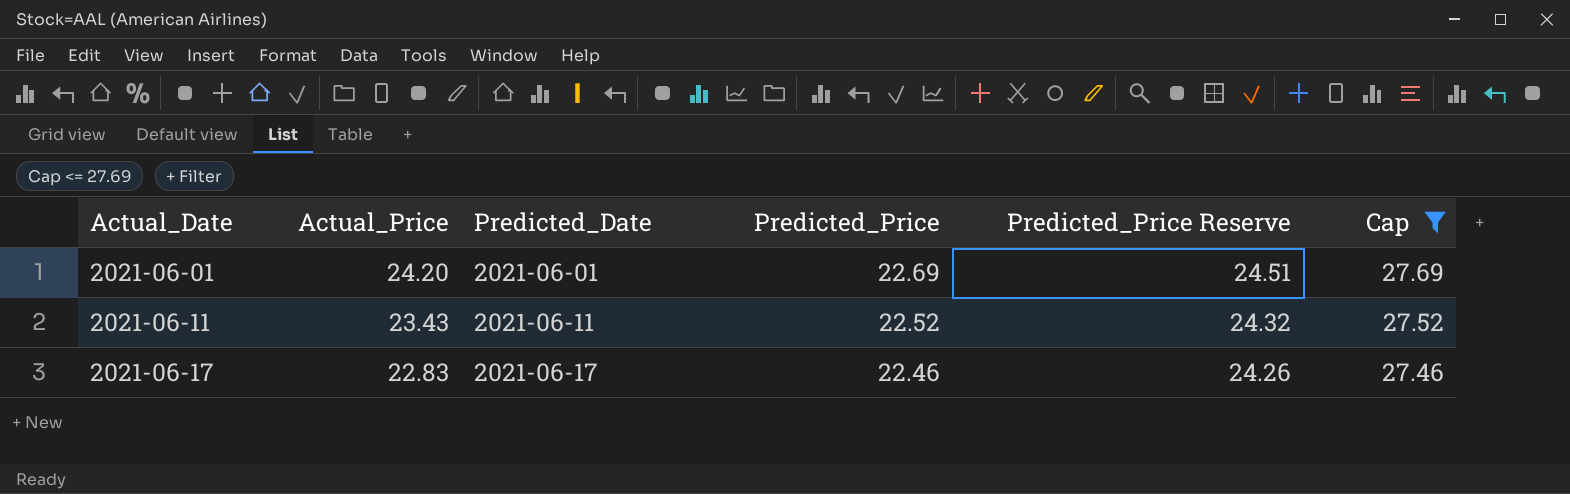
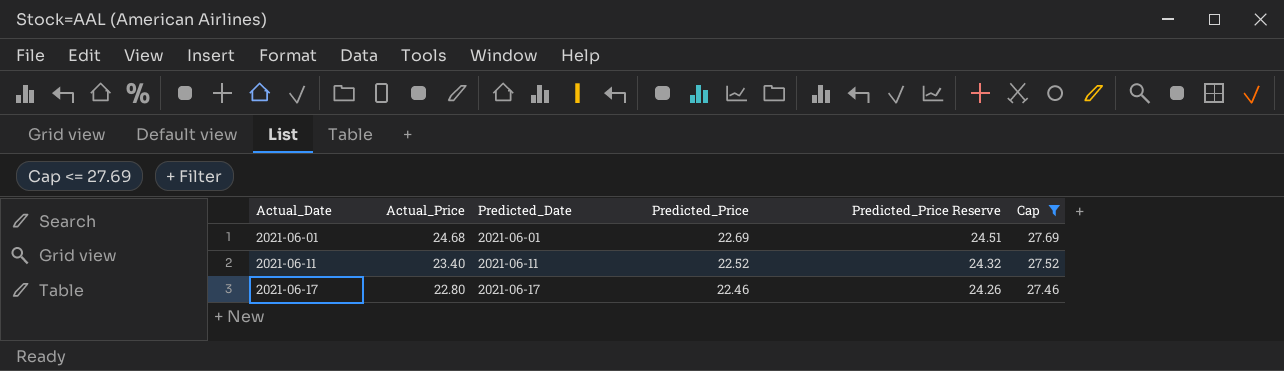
2021-06-01 | Actual_Price: 24.20 -> 24.68
2021-06-11 | Actual_Price: 23.43 -> 23.40
2021-06-17 | Actual_Price: 22.83 -> 22.80

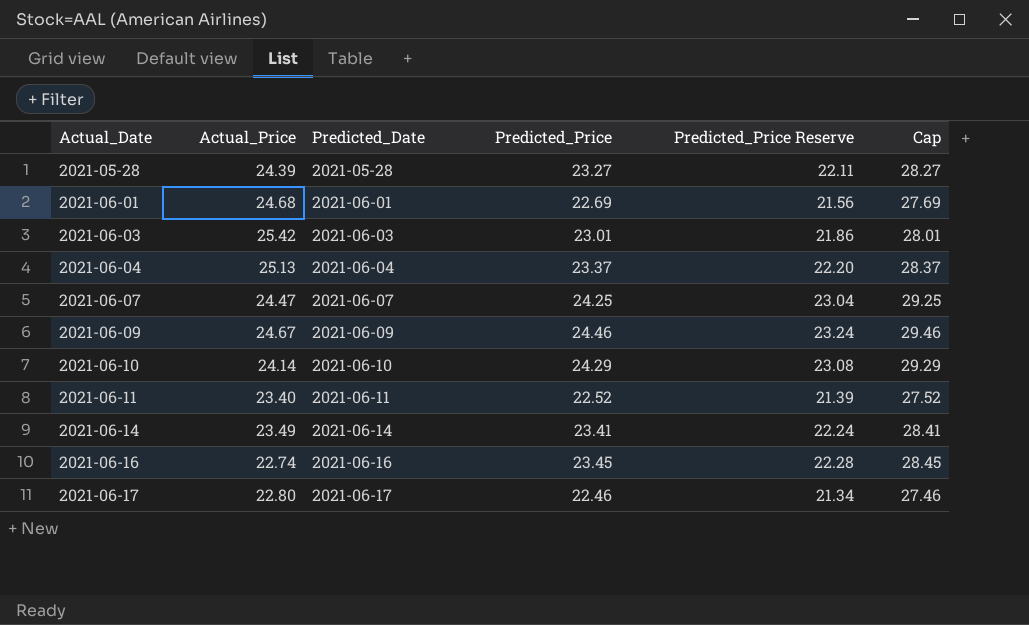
filter: Cap <= 27.69 -> none
column Predicted_Price Reserve | formula: [Predicted_Price] * 1.08 -> [Predicted_Price] * 0.95

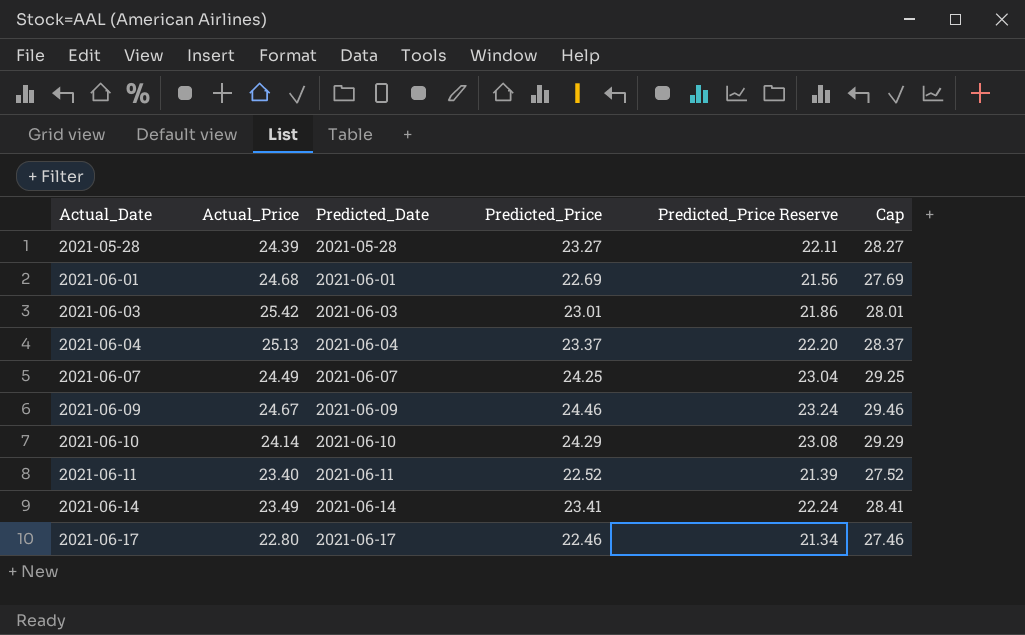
row 2021-06-16: 22.74 | 2021-06-16 | 23.45 | 22.28 | 28.45 -> none
2021-06-07 | Actual_Price: 24.47 -> 24.49

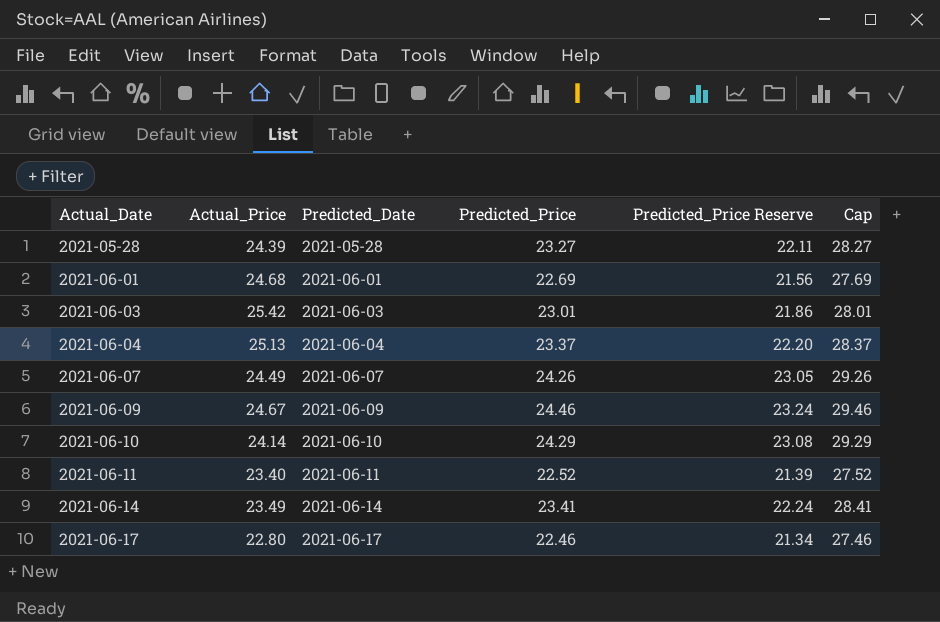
2021-06-07 | Predicted_Price: 24.25 -> 24.26
2021-06-07 | Predicted_Price Reserve: 23.04 -> 23.05
2021-06-07 | Cap: 29.25 -> 29.26

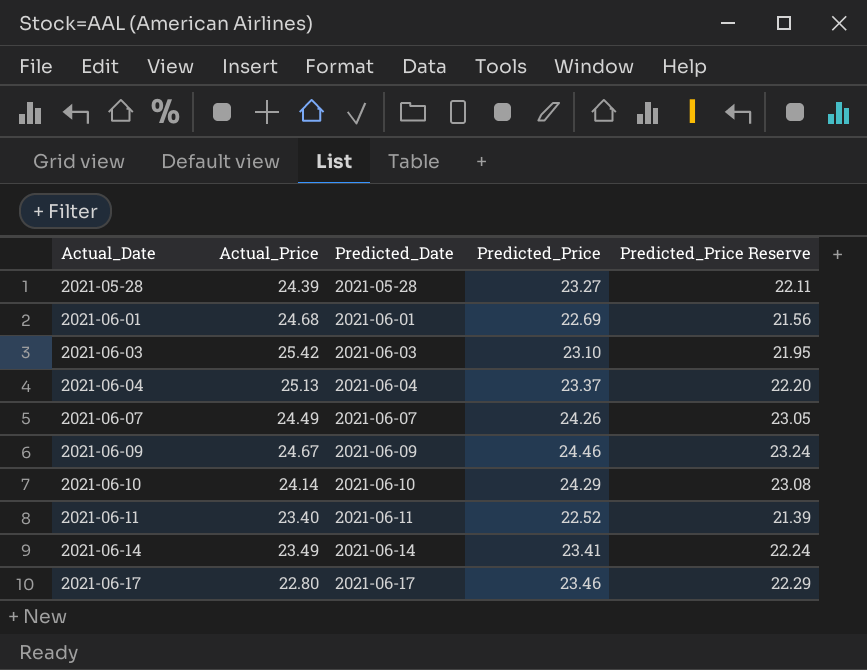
column Cap | formula: [Predicted_Price] + 5 -> none
2021-06-03 | Predicted_Price: 23.01 -> 23.10
2021-06-03 | Predicted_Price Reserve: 21.86 -> 21.95
2021-06-17 | Predicted_Price: 22.46 -> 23.46
2021-06-17 | Predicted_Price Reserve: 21.34 -> 22.29

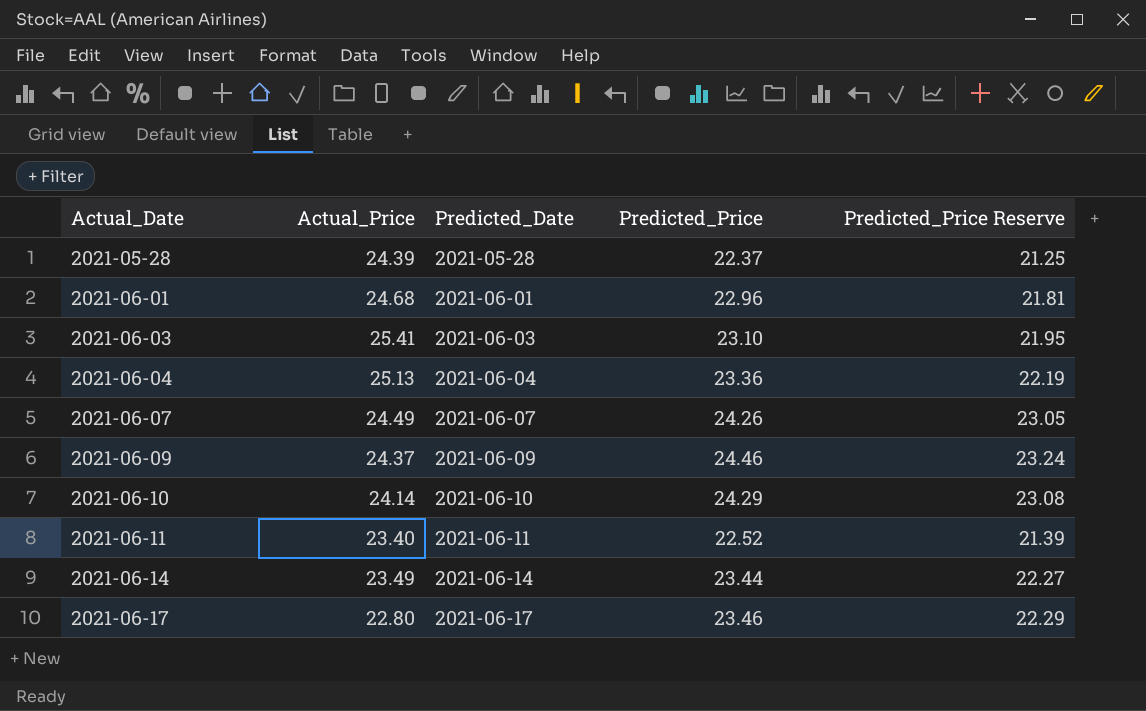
2021-05-28 | Predicted_Price: 23.27 -> 22.37
2021-05-28 | Predicted_Price Reserve: 22.11 -> 21.25
2021-06-01 | Predicted_Price: 22.69 -> 22.96
2021-06-01 | Predicted_Price Reserve: 21.56 -> 21.81
2021-06-03 | Actual_Price: 25.42 -> 25.41
2021-06-04 | Predicted_Price: 23.37 -> 23.36
2021-06-04 | Predicted_Price Reserve: 22.20 -> 22.19
2021-06-09 | Actual_Price: 24.67 -> 24.37
2021-06-14 | Predicted_Price: 23.41 -> 23.44
2021-06-14 | Predicted_Price Reserve: 22.24 -> 22.27

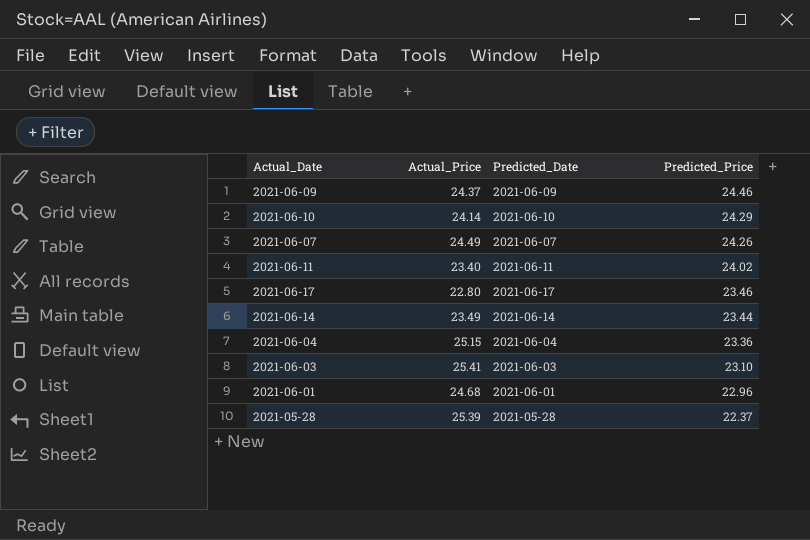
row order: Actual_Date ascending -> Predicted_Price descending
column Predicted_Price Reserve | formula: [Predicted_Price] * 0.95 -> none
2021-06-11 | Predicted_Price: 22.52 -> 24.02
2021-06-04 | Actual_Price: 25.13 -> 25.15
2021-05-28 | Actual_Price: 24.39 -> 25.39

